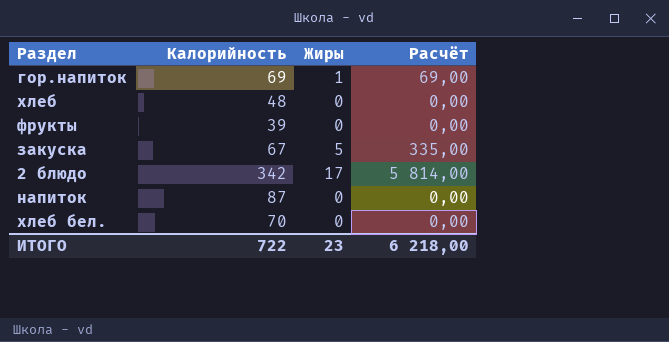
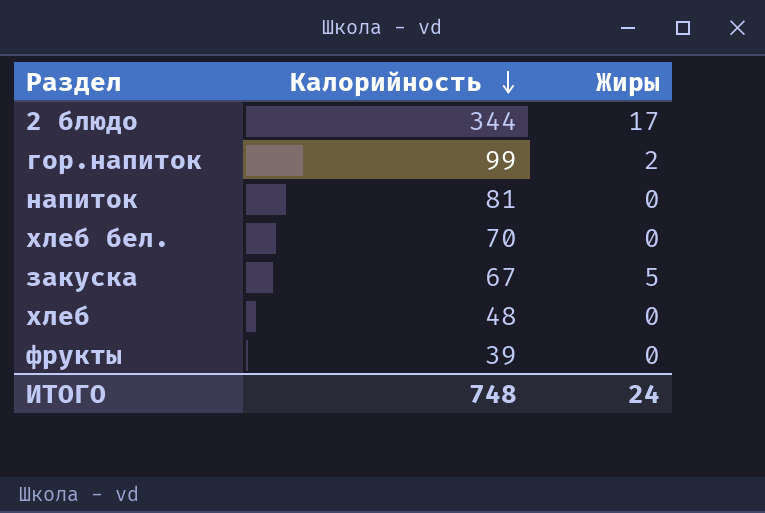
row order: none -> Калорийность descending
column Расчёт | formula: [Калорийность] * [Жиры] -> none
2 блюдо | Калорийность: 342 -> 344
гор.напиток | Калорийность: 69 -> 99
гор.напиток | Жиры: 1 -> 2
напиток | Калорийность: 87 -> 81
ИТОГО | Калорийность: 722 -> 748
ИТОГО | Жиры: 23 -> 24

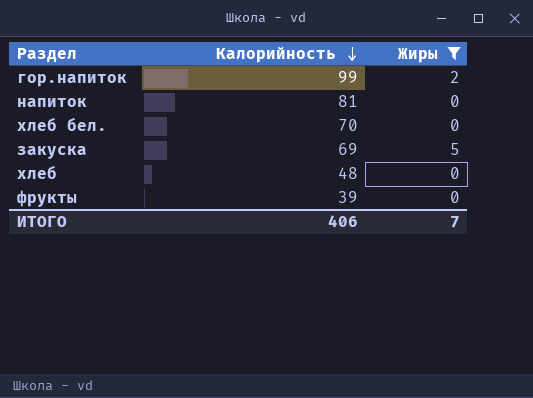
filter: none -> Жиры != 17
закуска | Калорийность: 67 -> 69
ИТОГО | Калорийность: 748 -> 406
ИТОГО | Жиры: 24 -> 7

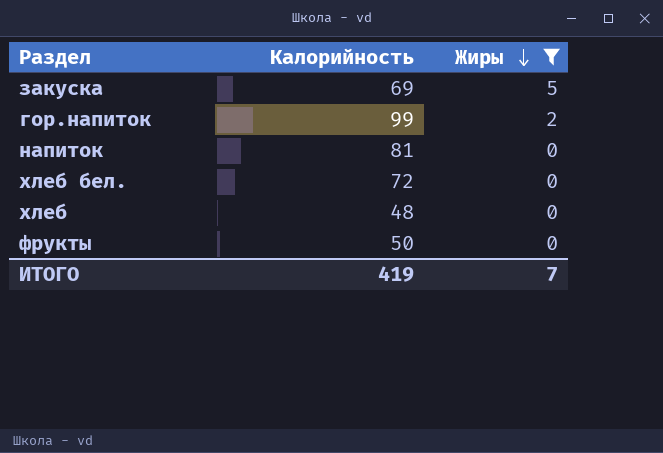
row order: Калорийность descending -> Жиры descending
хлеб бел. | Калорийность: 70 -> 72
фрукты | Калорийность: 39 -> 50
ИТОГО | Калорийность: 406 -> 419

